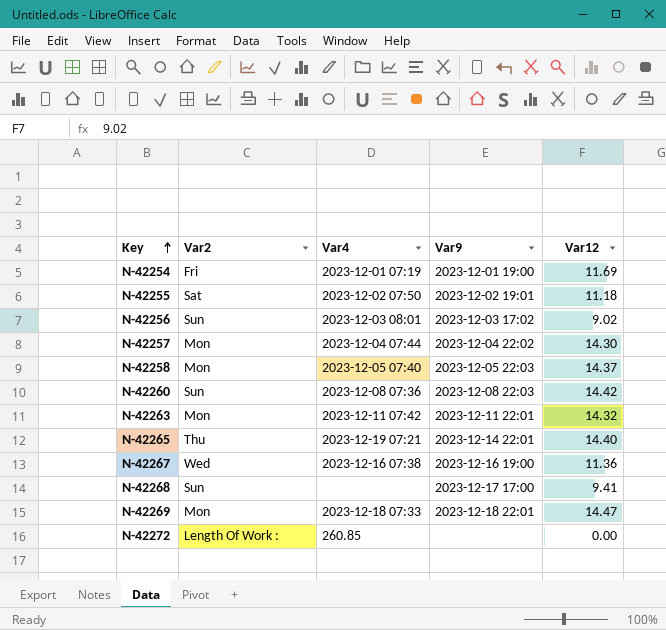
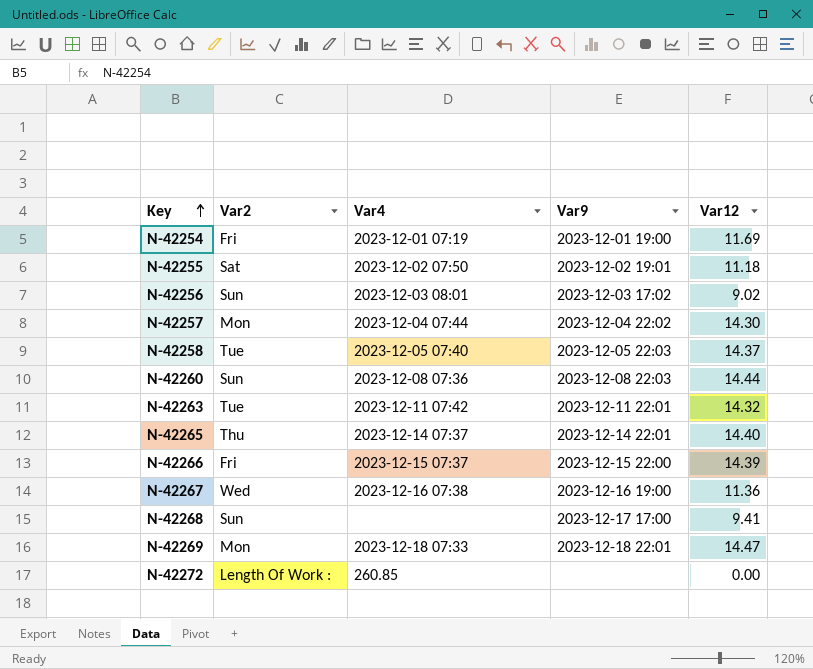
N-42258 | Var2: Mon -> Tue
N-42260 | Var12: 14.42 -> 14.44
N-42263 | Var2: Mon -> Tue
N-42265 | Var4: 2023-12-19 07:21 -> 2023-12-14 07:37
row N-42266: none -> Fri | 2023-12-15 07:37 | 2023-12-15 22:00 | 14.39

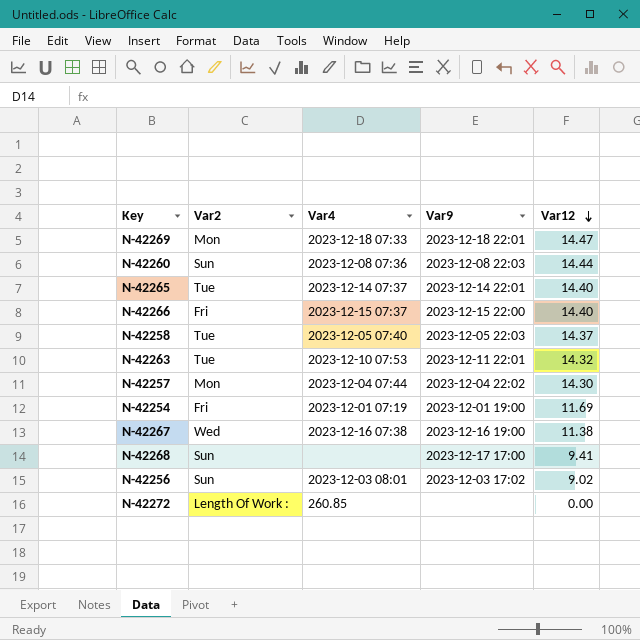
row order: Key ascending -> Var12 descending
row N-42255: Sat | 2023-12-02 07:50 | 2023-12-02 19:01 | 11.18 -> none
N-42265 | Var2: Thu -> Tue
N-42266 | Var12: 14.39 -> 14.40
N-42263 | Var4: 2023-12-11 07:42 -> 2023-12-10 07:53
N-42267 | Var12: 11.36 -> 11.38

